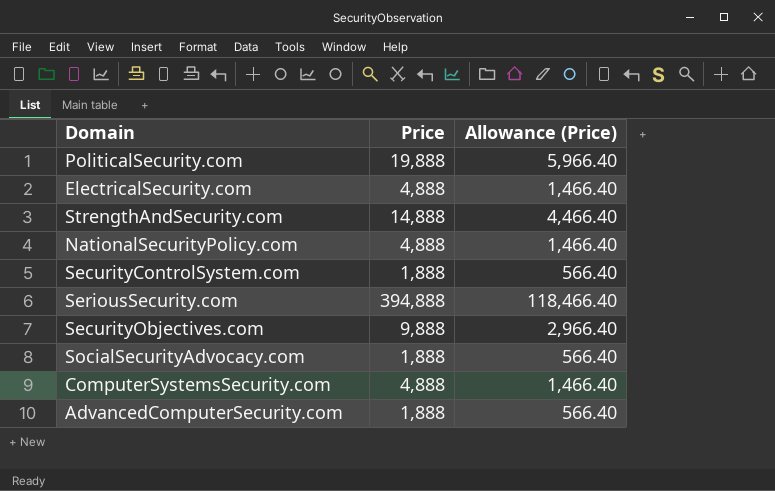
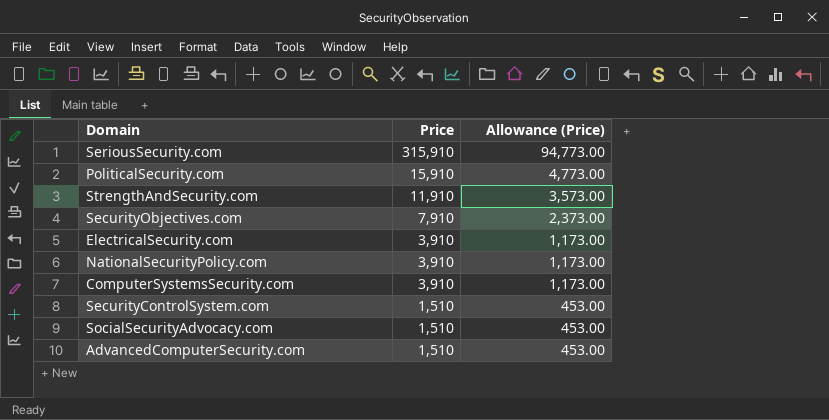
row order: none -> Price descending
SeriousSecurity.com | Price: 394,888 -> 315,910
SeriousSecurity.com | Allowance (Price): 118,466.40 -> 94,773.00
PoliticalSecurity.com | Price: 19,888 -> 15,910
PoliticalSecurity.com | Allowance (Price): 5,966.40 -> 4,773.00
StrengthAndSecurity.com | Price: 14,888 -> 11,910
StrengthAndSecurity.com | Allowance (Price): 4,466.40 -> 3,573.00
SecurityObjectives.com | Price: 9,888 -> 7,910
SecurityObjectives.com | Allowance (Price): 2,966.40 -> 2,373.00
ElectricalSecurity.com | Price: 4,888 -> 3,910
ElectricalSecurity.com | Allowance (Price): 1,466.40 -> 1,173.00
NationalSecurityPolicy.com | Price: 4,888 -> 3,910
NationalSecurityPolicy.com | Allowance (Price): 1,466.40 -> 1,173.00
ComputerSystemsSecurity.com | Price: 4,888 -> 3,910
ComputerSystemsSecurity.com | Allowance (Price): 1,466.40 -> 1,173.00
SecurityControlSystem.com | Price: 1,888 -> 1,510
SecurityControlSystem.com | Allowance (Price): 566.40 -> 453.00
SocialSecurityAdvocacy.com | Price: 1,888 -> 1,510
SocialSecurityAdvocacy.com | Allowance (Price): 566.40 -> 453.00
AdvancedComputerSecurity.com | Price: 1,888 -> 1,510
AdvancedComputerSecurity.com | Allowance (Price): 566.40 -> 453.00

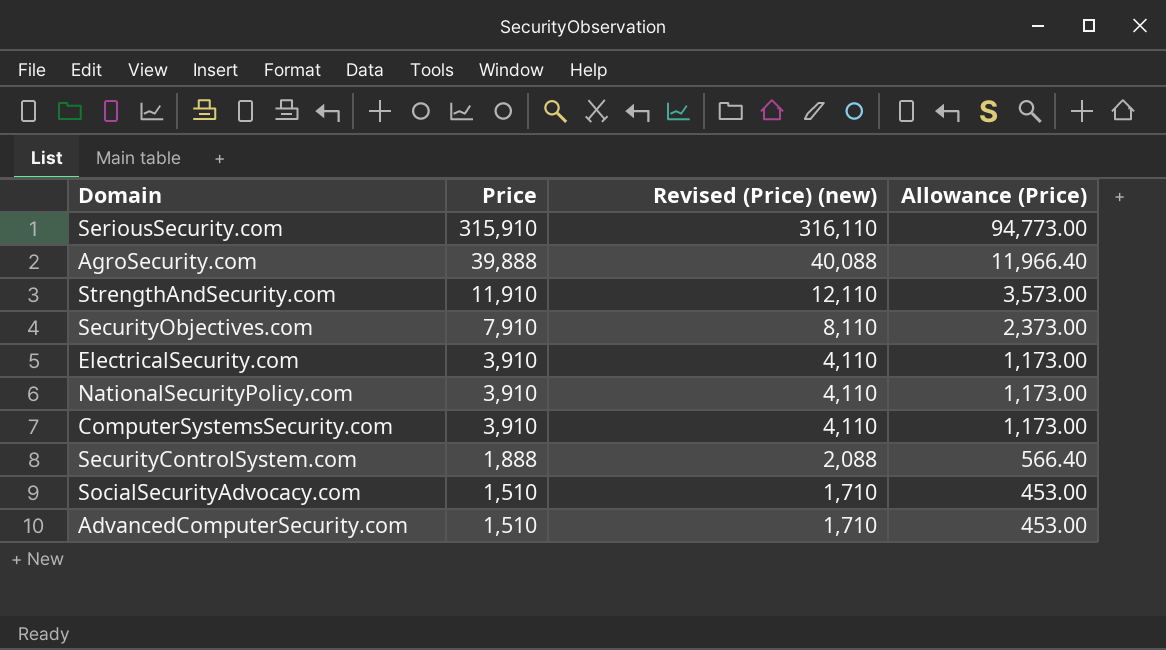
column Revised (Price) (new) | formula: none -> [Price] + 200
row PoliticalSecurity.com: 15,910 | 4,773.00 -> none
row AgroSecurity.com: none -> 39,888 | 40,088 | 11,966.40
SecurityControlSystem.com | Price: 1,510 -> 1,888
SecurityControlSystem.com | Allowance (Price): 453.00 -> 566.40

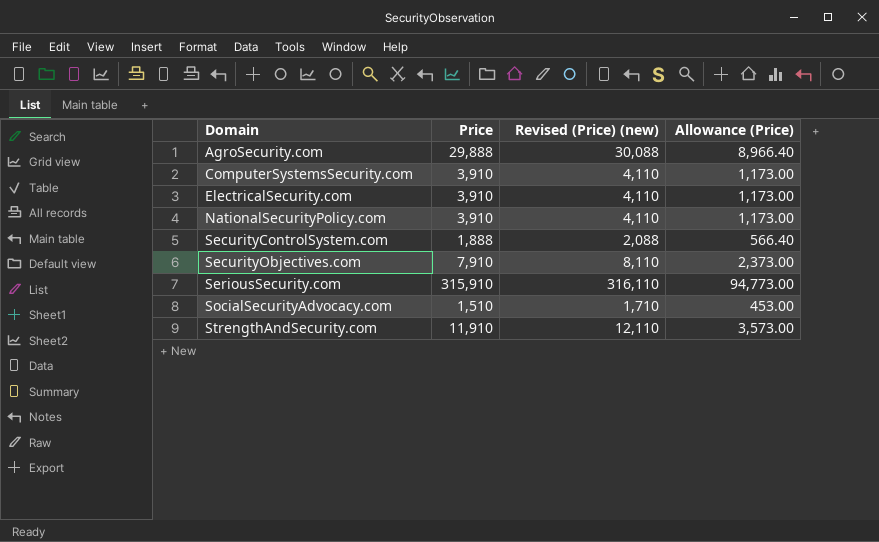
row order: Price descending -> Domain ascending
row AdvancedComputerSecurity.com: 1,510 | 1,710 | 453.00 -> none
AgroSecurity.com | Price: 39,888 -> 29,888
AgroSecurity.com | Revised (Price) (new): 40,088 -> 30,088
AgroSecurity.com | Allowance (Price): 11,966.40 -> 8,966.40

